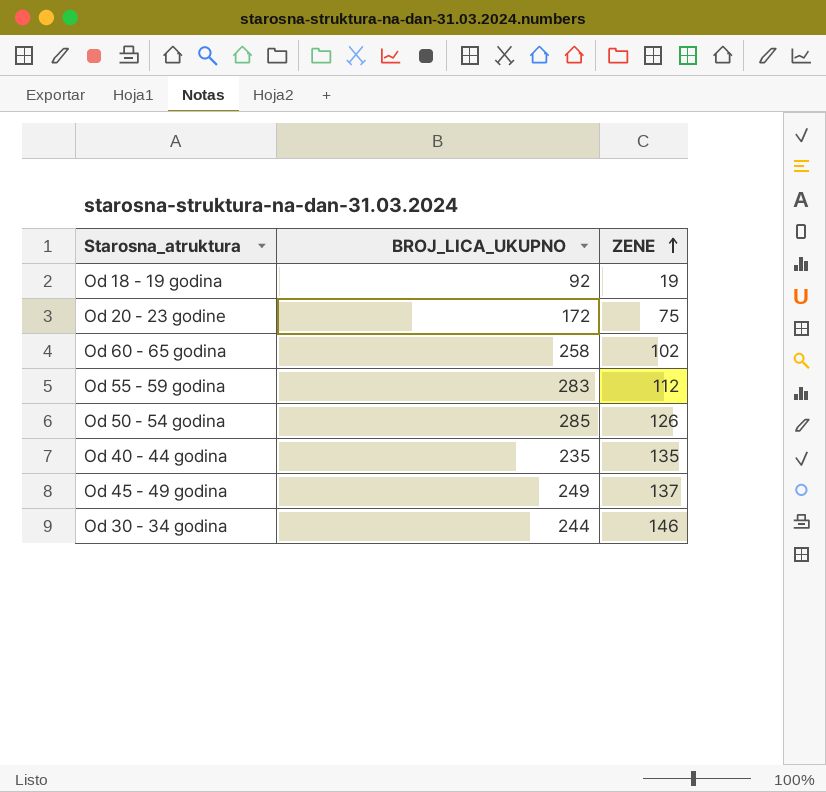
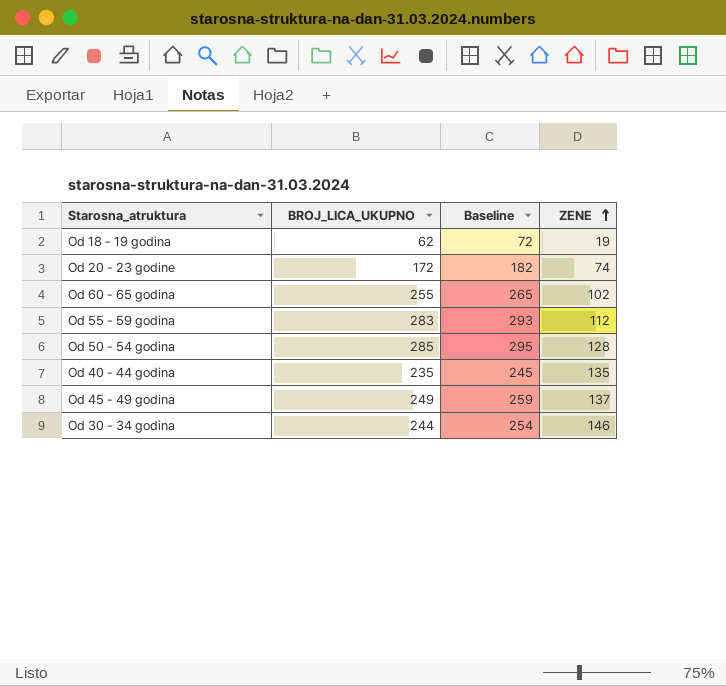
column Baseline | formula: none -> [BROJ_LICA_UKUPNO] + 10
Od 18 - 19 godina | BROJ_LICA_UKUPNO: 92 -> 62
Od 20 - 23 godine | ZENE: 75 -> 74
Od 60 - 65 godina | BROJ_LICA_UKUPNO: 258 -> 255
Od 50 - 54 godina | ZENE: 126 -> 128

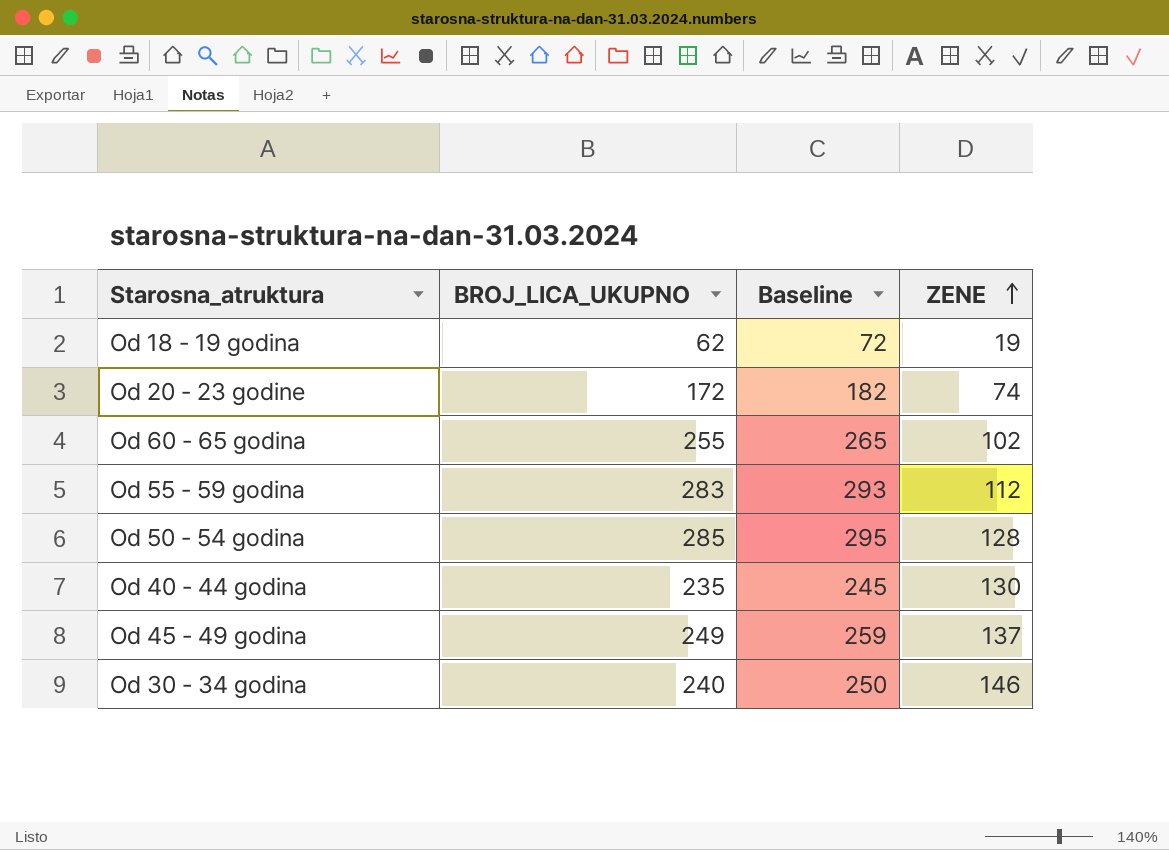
Od 40 - 44 godina | ZENE: 135 -> 130
Od 30 - 34 godina | BROJ_LICA_UKUPNO: 244 -> 240
Od 30 - 34 godina | Baseline: 254 -> 250

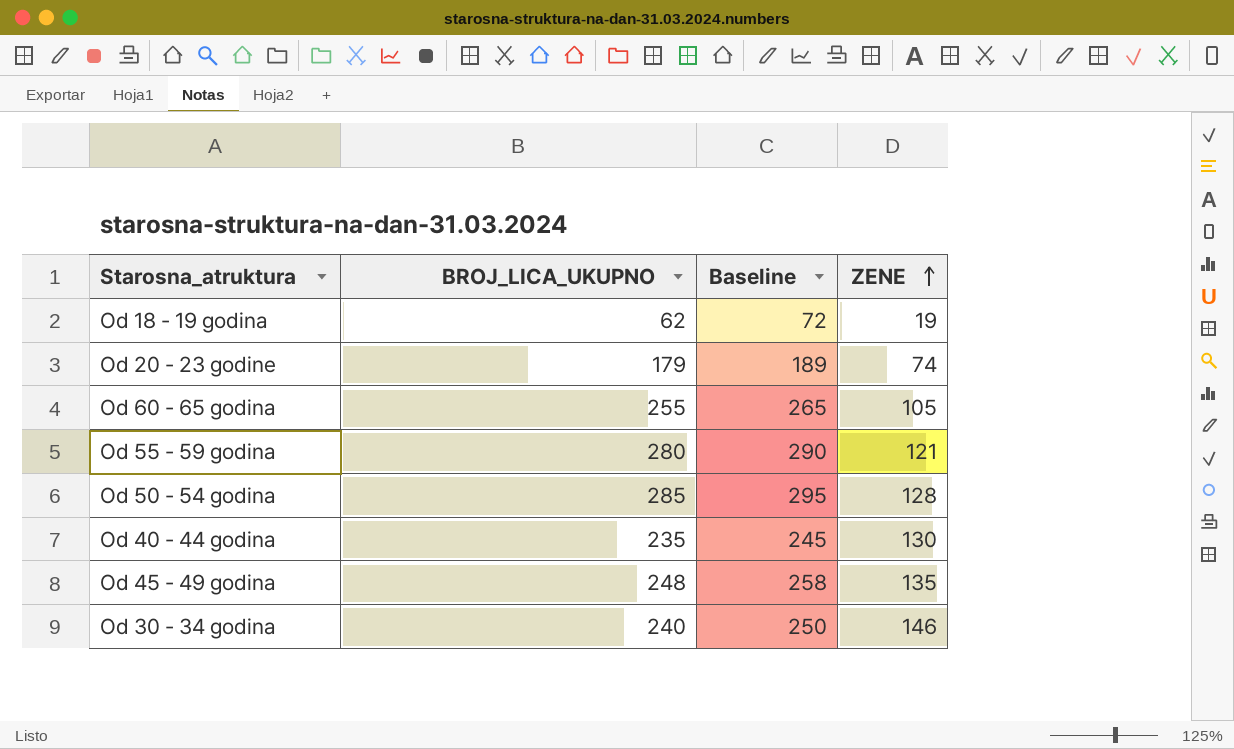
Od 20 - 23 godine | BROJ_LICA_UKUPNO: 172 -> 179
Od 20 - 23 godine | Baseline: 182 -> 189
Od 60 - 65 godina | ZENE: 102 -> 105
Od 55 - 59 godina | BROJ_LICA_UKUPNO: 283 -> 280
Od 55 - 59 godina | Baseline: 293 -> 290
Od 55 - 59 godina | ZENE: 112 -> 121
Od 45 - 49 godina | BROJ_LICA_UKUPNO: 249 -> 248
Od 45 - 49 godina | Baseline: 259 -> 258
Od 45 - 49 godina | ZENE: 137 -> 135

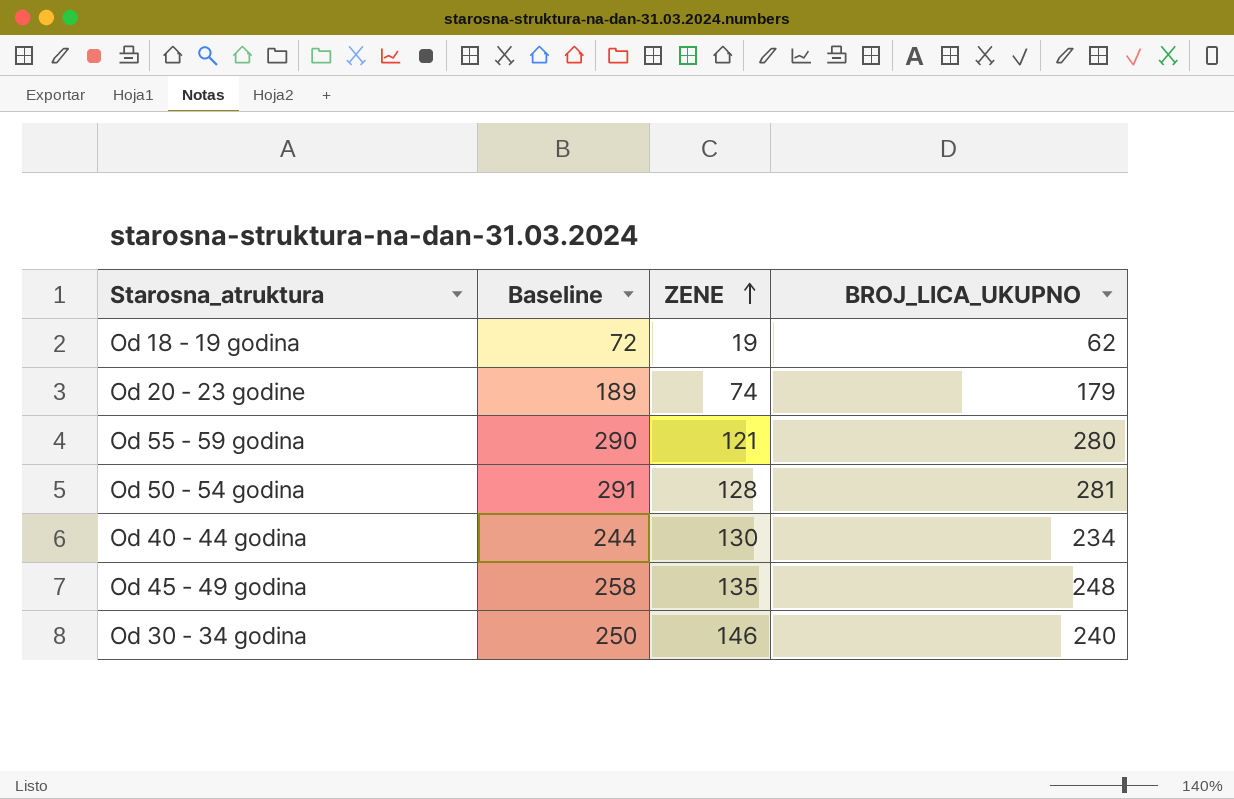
column BROJ_LICA_UKUPNO | position: 2 -> 4
row Od 60 - 65 godina: 255 | 265 | 105 -> none
Od 50 - 54 godina | Baseline: 295 -> 291
Od 50 - 54 godina | BROJ_LICA_UKUPNO: 285 -> 281
Od 40 - 44 godina | Baseline: 245 -> 244
Od 40 - 44 godina | BROJ_LICA_UKUPNO: 235 -> 234

